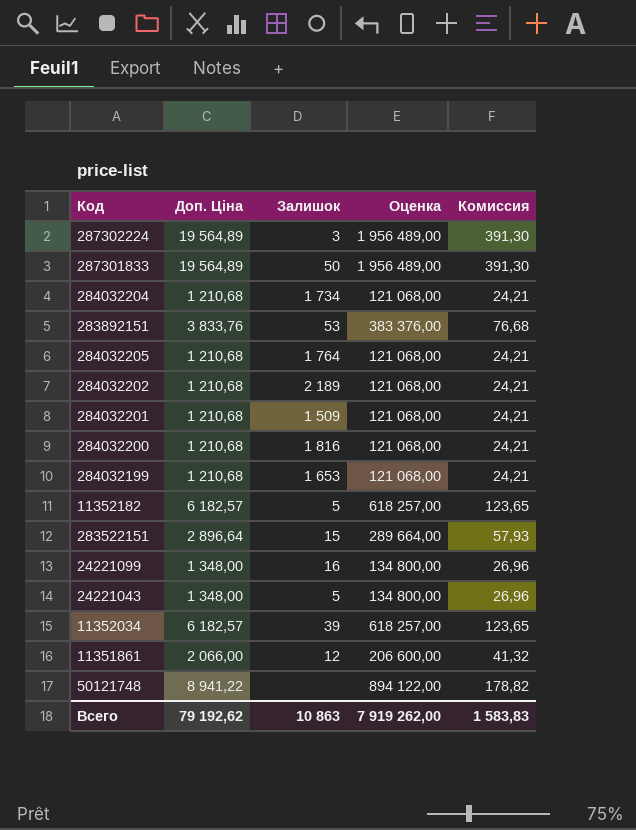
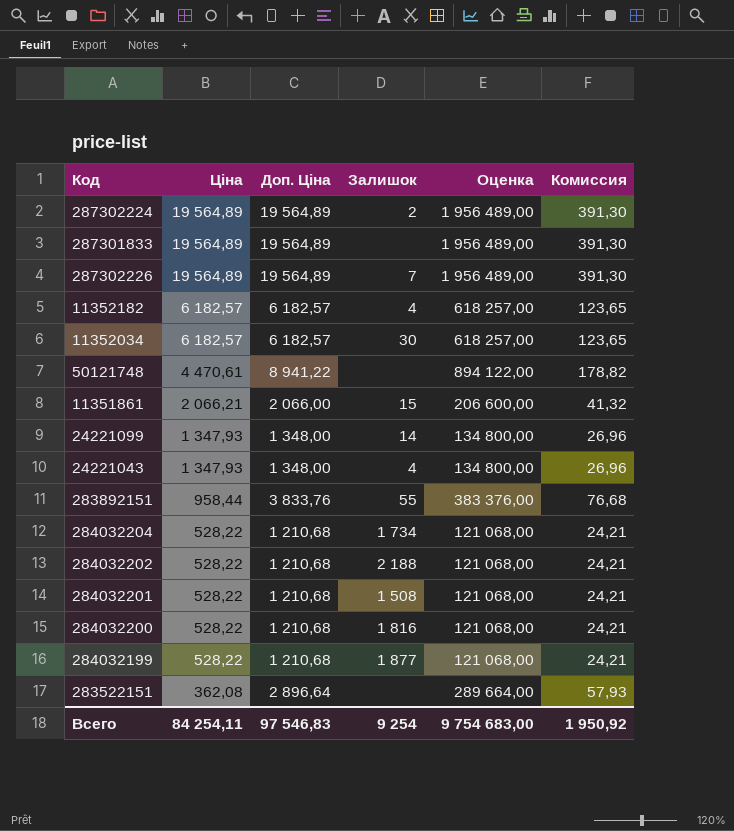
row order: none -> Ціна descending
column Ціна | position: none -> 2
row 284032205: 1 210,68 | 1 764 | 121 068,00 | 24,21 -> none
287302224 | Залишок: 3 -> 2
287301833 | Залишок: 50 -> none
row 287302226: none -> 19 564,89 | 19 564,89 | 7 | 1 956 489,00 | 391,30
11352182 | Залишок: 5 -> 4
11352034 | Залишок: 39 -> 30
11351861 | Залишок: 12 -> 15
24221099 | Залишок: 16 -> 14
24221043 | Залишок: 5 -> 4
283892151 | Залишок: 53 -> 55
284032202 | Залишок: 2 189 -> 2 188
284032201 | Залишок: 1 509 -> 1 508
284032199 | Залишок: 1 653 -> 1 877
283522151 | Залишок: 15 -> none
Всего | Доп. Ціна: 79 192,62 -> 97 546,83
Всего | Залишок: 10 863 -> 9 254
Всего | Оценка: 7 919 262,00 -> 9 754 683,00
Всего | Комиссия: 1 583,83 -> 1 950,92

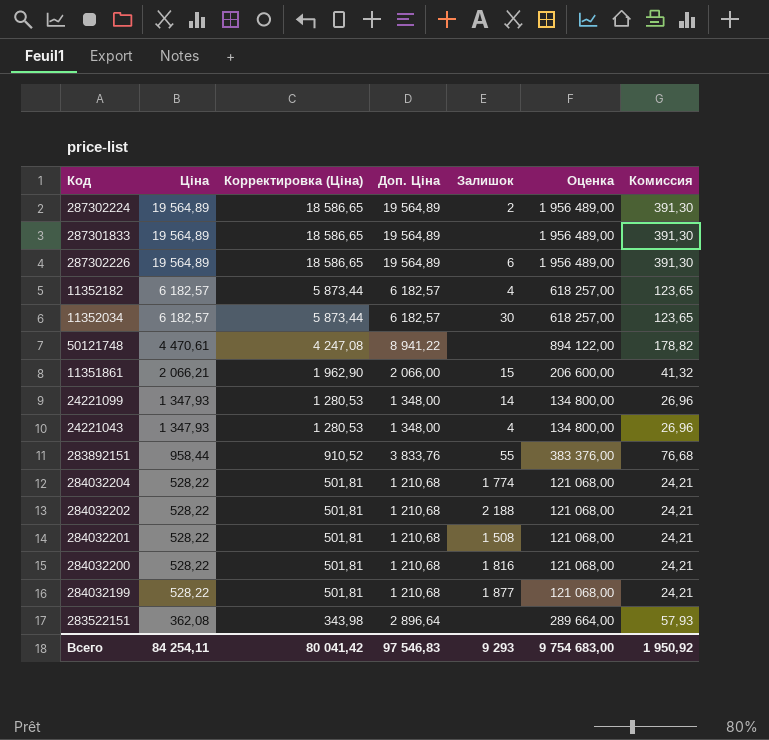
column Корректировка (Ціна) | formula: none -> [Ціна] * 0,95
287302226 | Залишок: 7 -> 6
284032204 | Залишок: 1 734 -> 1 774
Всего | Залишок: 9 254 -> 9 293

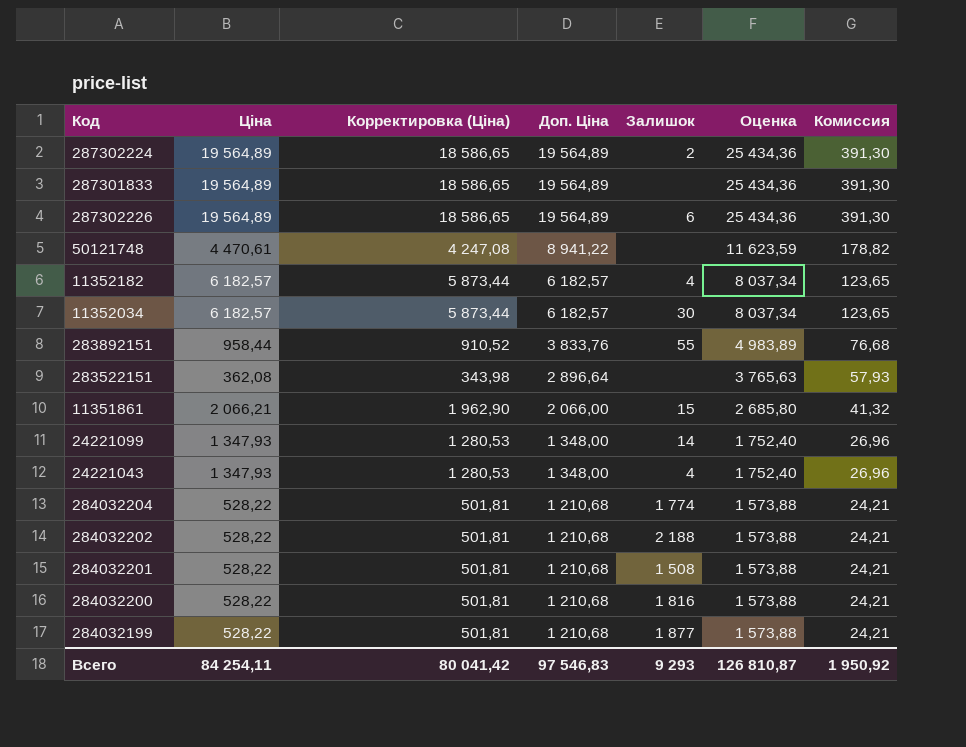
row order: Ціна descending -> Доп. Ціна descending
column Оценка | formula: [Доп. Ціна] * 100 -> [Доп. Ціна] * 1,3
Всего | Оценка: 9 754 683,00 -> 126 810,87

